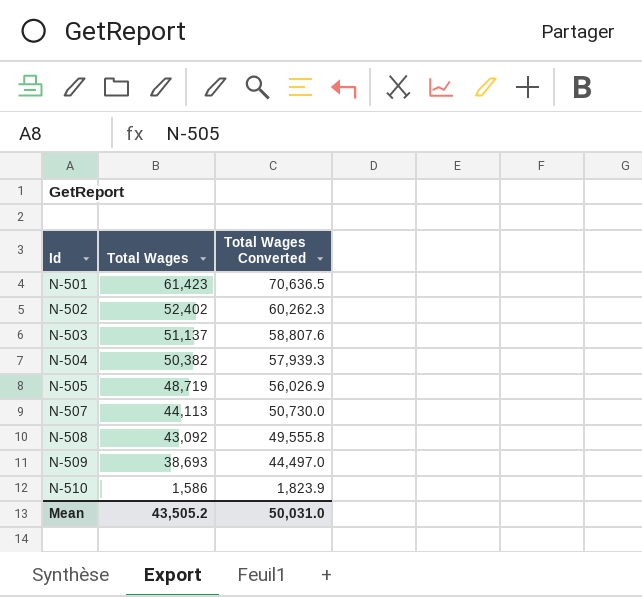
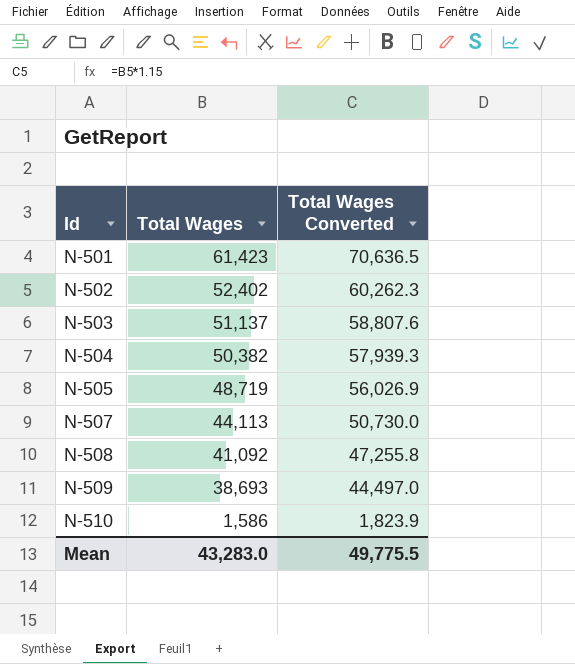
N-508 | Total Wages: 43,092 -> 41,092
N-508 | Total Wages Converted: 49,555.8 -> 47,255.8
Mean | Total Wages: 43,505.2 -> 43,283.0
Mean | Total Wages Converted: 50,031.0 -> 49,775.5

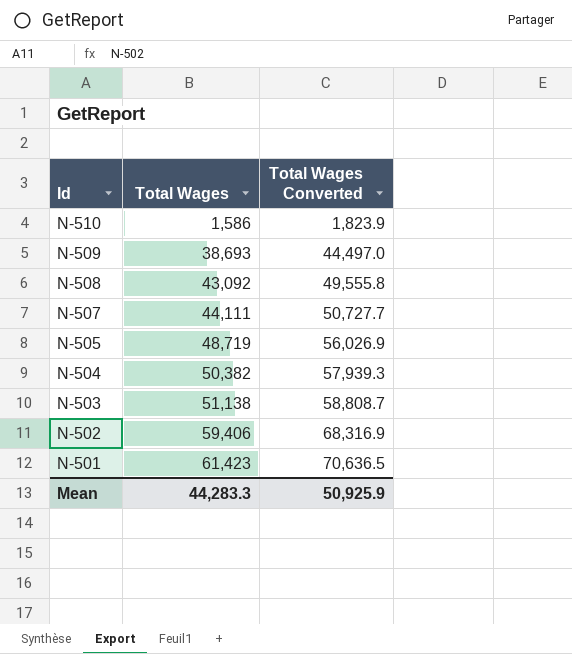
row order: Id ascending -> Id descending
N-508 | Total Wages: 41,092 -> 43,092
N-508 | Total Wages Converted: 47,255.8 -> 49,555.8
N-507 | Total Wages: 44,113 -> 44,111
N-507 | Total Wages Converted: 50,730.0 -> 50,727.7
N-503 | Total Wages: 51,137 -> 51,138
N-503 | Total Wages Converted: 58,807.6 -> 58,808.7
N-502 | Total Wages: 52,402 -> 59,406
N-502 | Total Wages Converted: 60,262.3 -> 68,316.9
Mean | Total Wages: 43,283.0 -> 44,283.3
Mean | Total Wages Converted: 49,775.5 -> 50,925.9

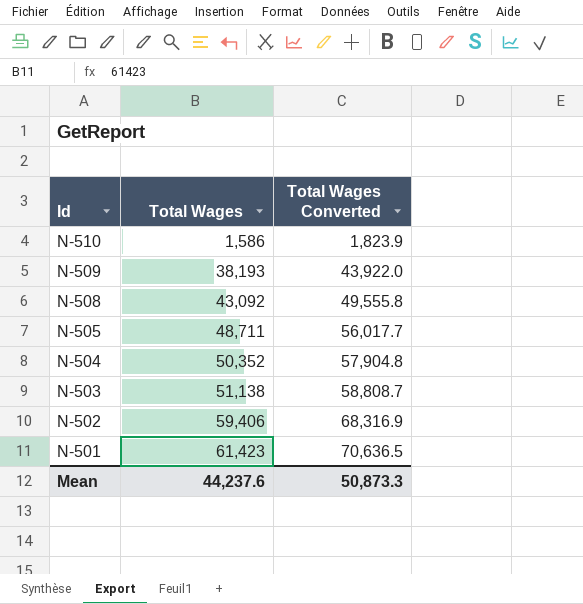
row N-507: 44,111 | 50,727.7 -> none
N-509 | Total Wages: 38,693 -> 38,193
N-509 | Total Wages Converted: 44,497.0 -> 43,922.0
N-505 | Total Wages: 48,719 -> 48,711
N-505 | Total Wages Converted: 56,026.9 -> 56,017.7
N-504 | Total Wages: 50,382 -> 50,352
N-504 | Total Wages Converted: 57,939.3 -> 57,904.8
Mean | Total Wages: 44,283.3 -> 44,237.6
Mean | Total Wages Converted: 50,925.9 -> 50,873.3

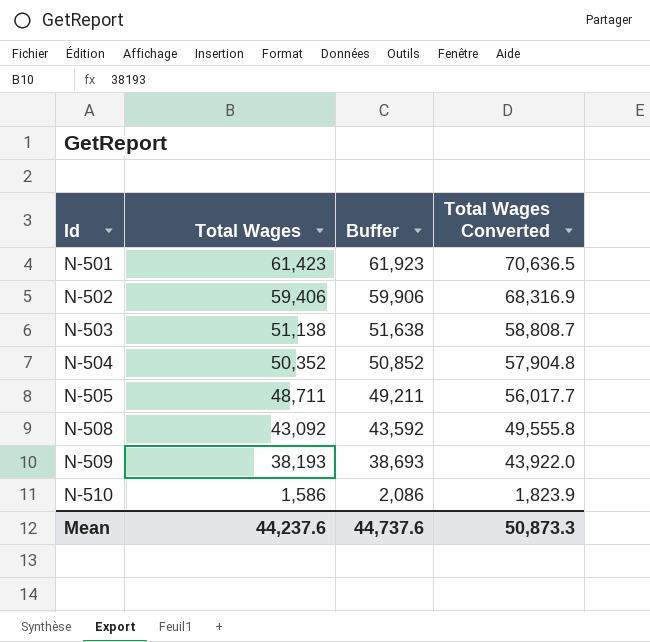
row order: Id descending -> Id ascending
column Buffer | formula: none -> [Total Wages] + 500

